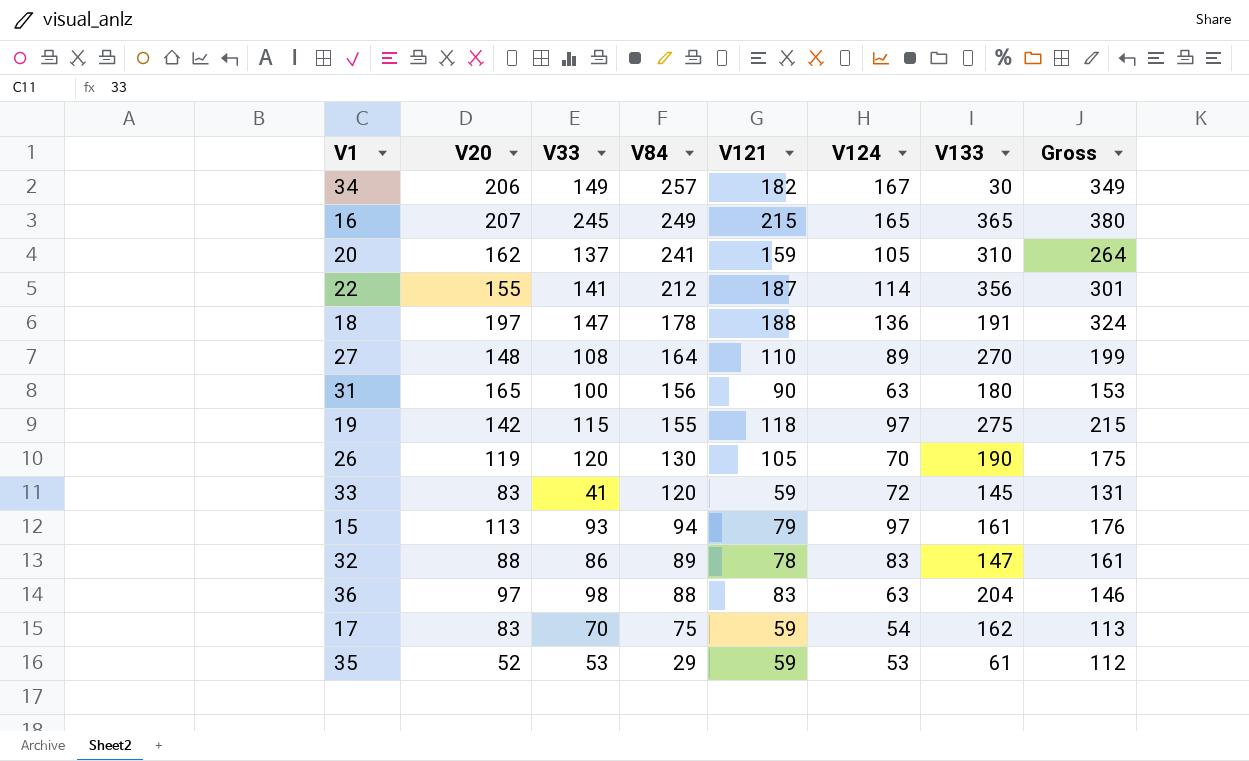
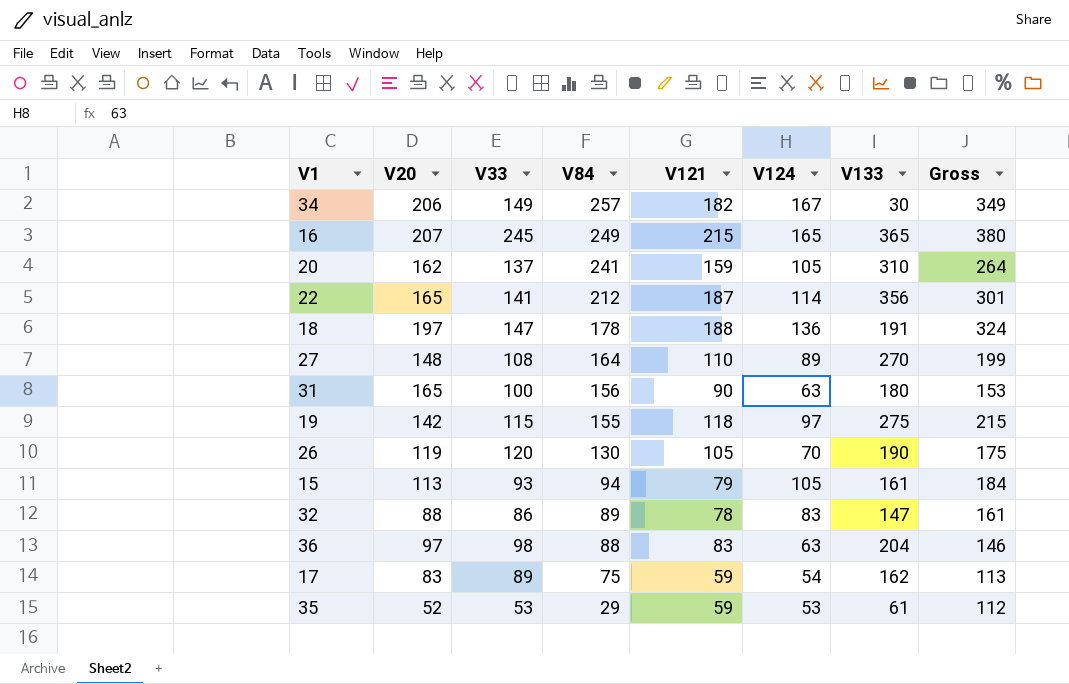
row 33: 83 | 41 | 120 | 59 | 72 | 145 | 131 -> none
22 | V20: 155 -> 165
15 | V124: 97 -> 105
15 | Gross: 176 -> 184
17 | V33: 70 -> 89

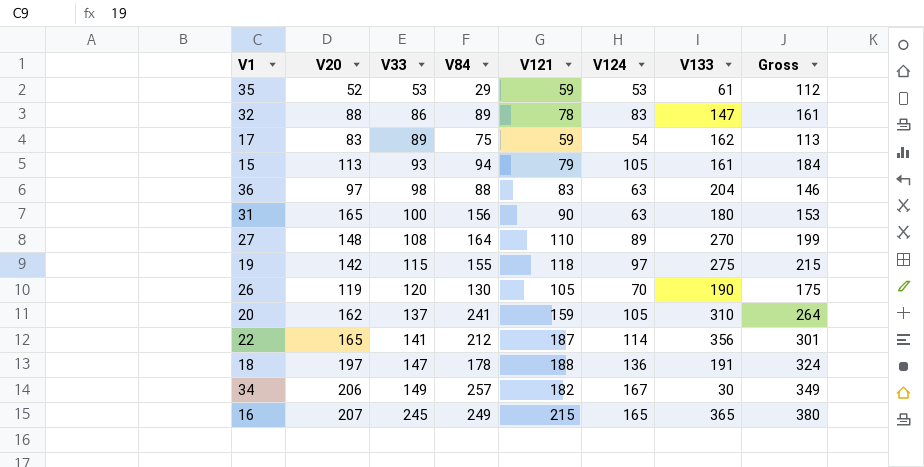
row order: V84 descending -> V33 ascending

